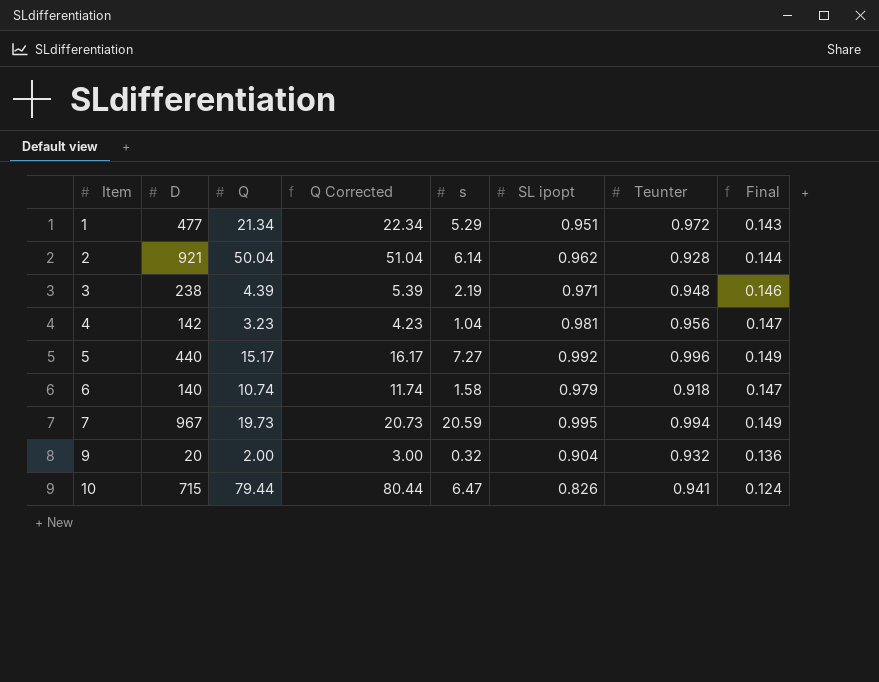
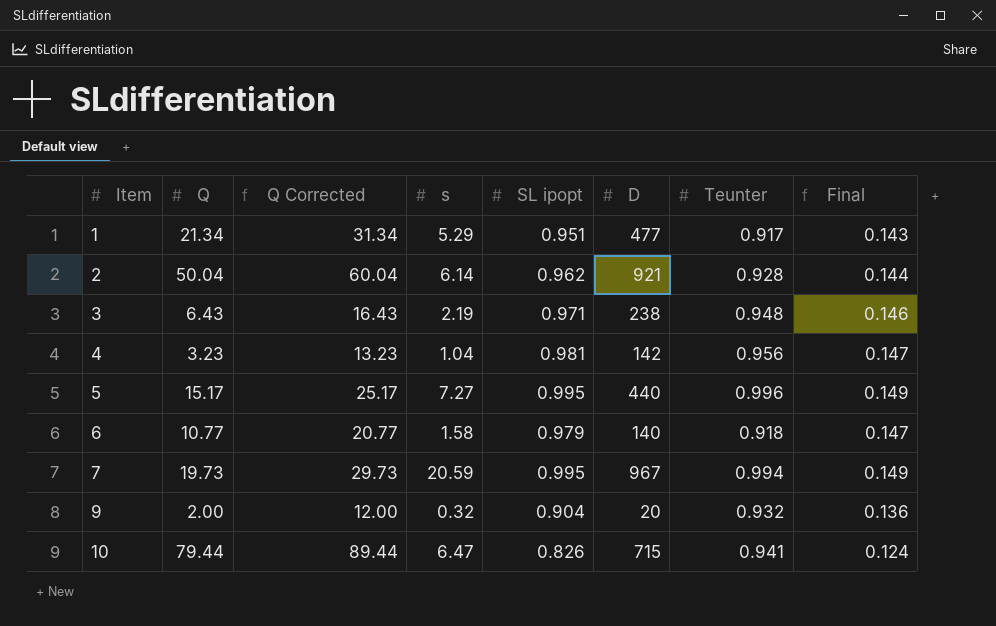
column Q Corrected | formula: [Q] + 1 -> [Q] + 10
column D | position: 2 -> 6
1 | Teunter: 0.972 -> 0.917
3 | Q: 4.39 -> 6.43
5 | SL ipopt: 0.992 -> 0.995
6 | Q: 10.74 -> 10.77

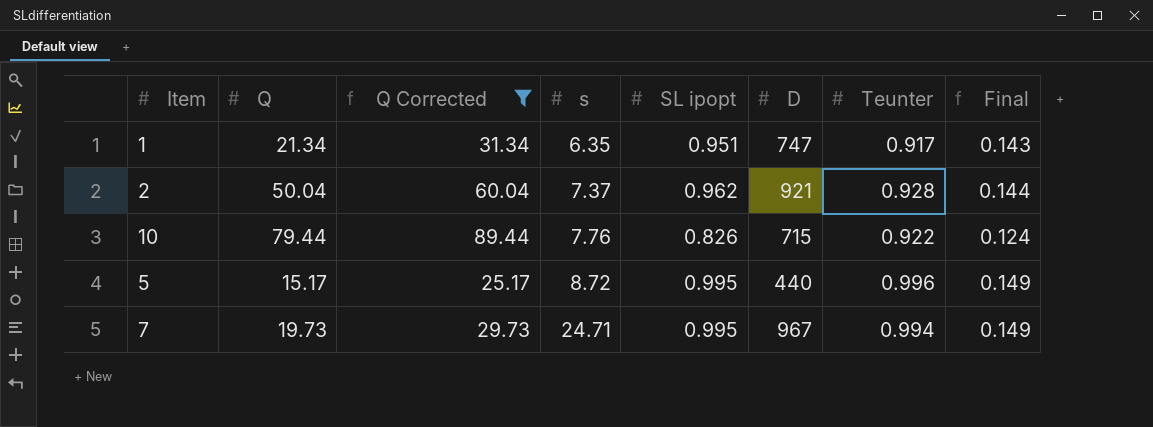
filter: none -> Q Corrected >= 25.17
row order: Item ascending -> s ascending
1 | s: 5.29 -> 6.35
1 | D: 477 -> 747
2 | s: 6.14 -> 7.37
10 | s: 6.47 -> 7.76
10 | Teunter: 0.941 -> 0.922
5 | s: 7.27 -> 8.72
7 | s: 20.59 -> 24.71

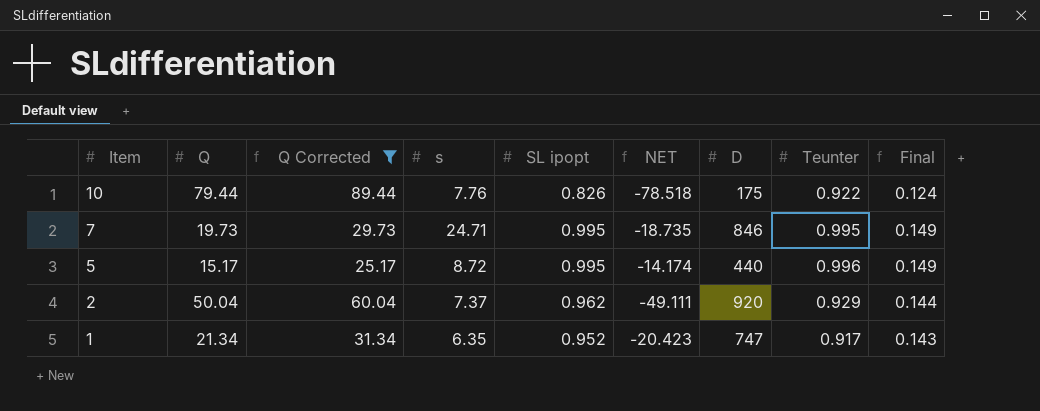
row order: s ascending -> Item descending
column NET | formula: none -> [Teunter] - [Q]
10 | D: 715 -> 175
7 | D: 967 -> 846
7 | Teunter: 0.994 -> 0.995
2 | D: 921 -> 920
2 | Teunter: 0.928 -> 0.929
1 | SL ipopt: 0.951 -> 0.952

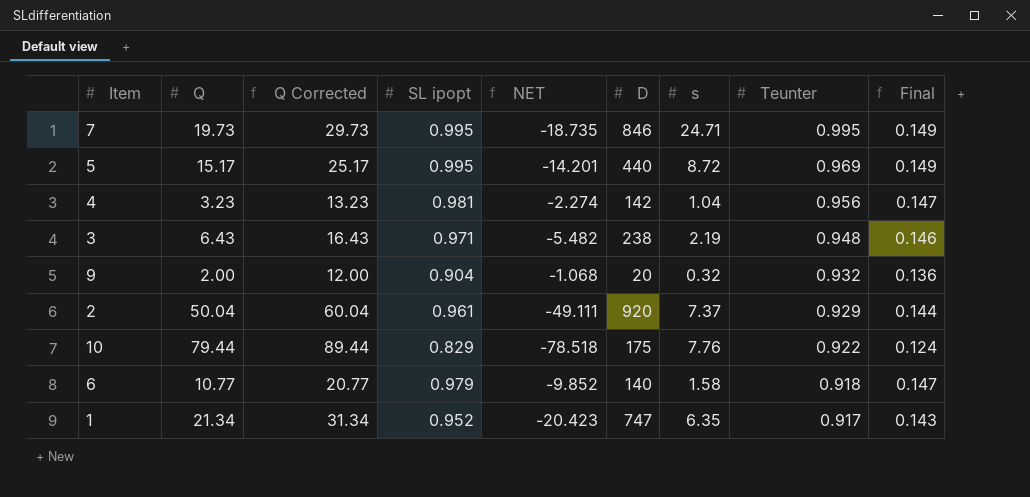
filter: Q Corrected >= 25.17 -> none
row order: Item descending -> Teunter descending
column s | position: 4 -> 7
5 | NET: -14.174 -> -14.201
5 | Teunter: 0.996 -> 0.969
2 | SL ipopt: 0.962 -> 0.961
10 | SL ipopt: 0.826 -> 0.829

